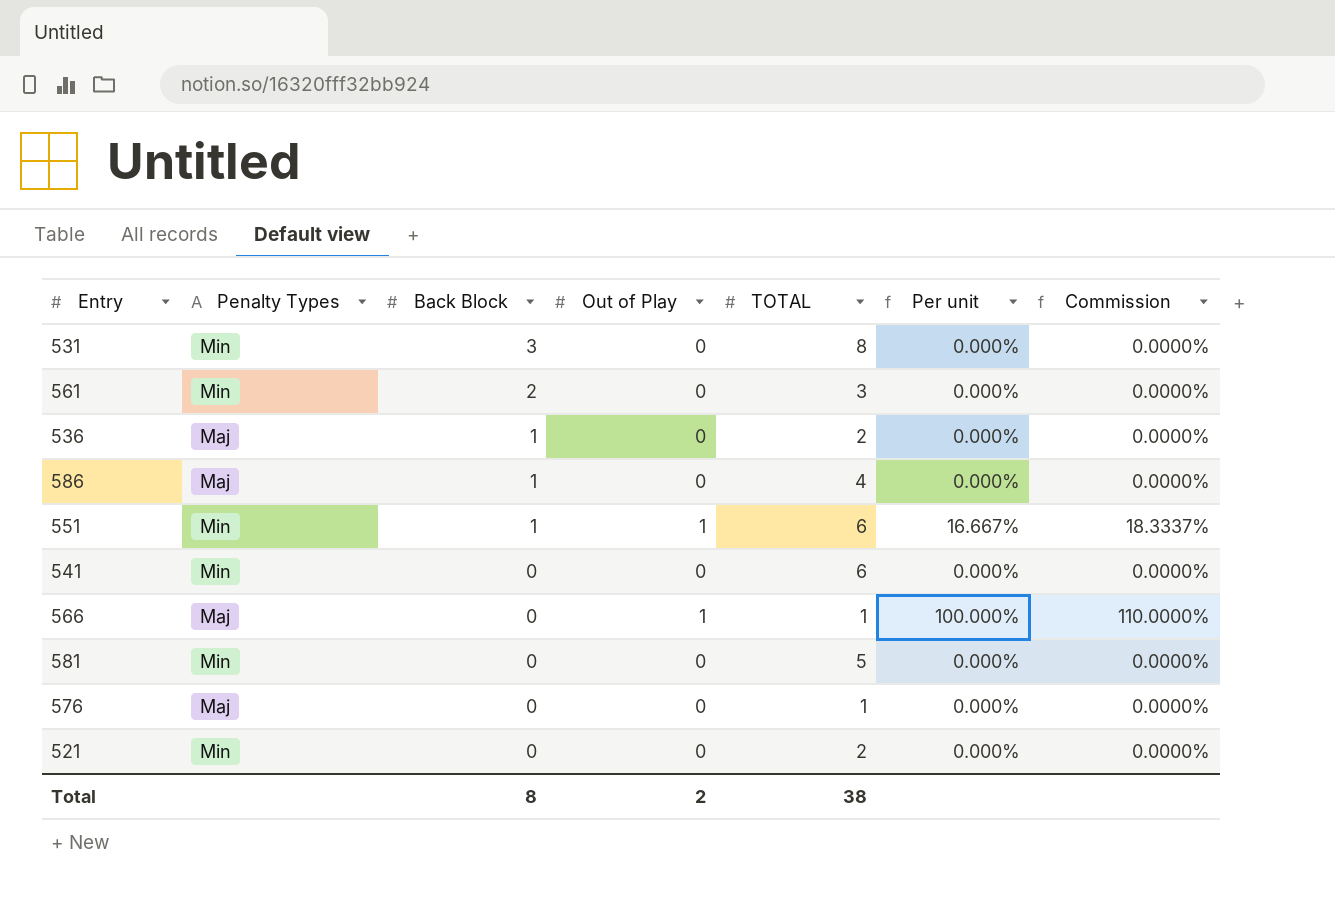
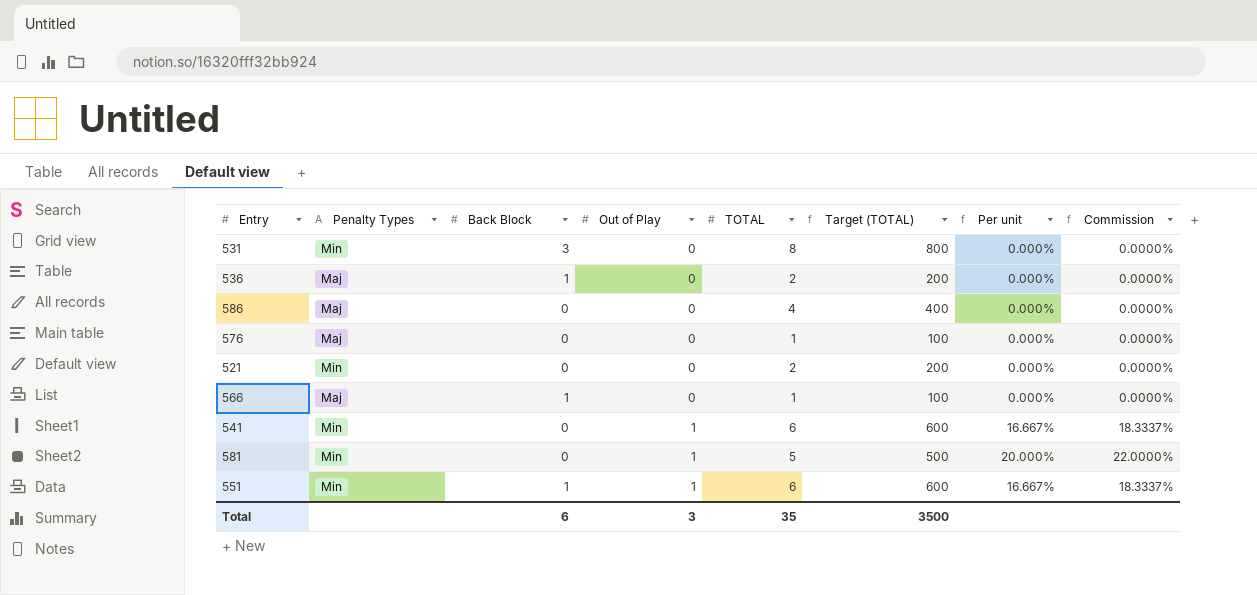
row order: Back Block descending -> Out of Play ascending
column Target (TOTAL) | formula: none -> [TOTAL] * 100
row 561: Min | 2 | 0 | 3 | 0.000% | 0.0000% -> none
586 | Back Block: 1 -> 0
566 | Back Block: 0 -> 1
566 | Out of Play: 1 -> 0
566 | Per unit: 100.000% -> 0.000%
566 | Commission: 110.0000% -> 0.0000%
541 | Out of Play: 0 -> 1
541 | Per unit: 0.000% -> 16.667%
541 | Commission: 0.0000% -> 18.3337%
581 | Out of Play: 0 -> 1
581 | Per unit: 0.000% -> 20.000%
581 | Commission: 0.0000% -> 22.0000%
Total | Back Block: 8 -> 6
Total | Out of Play: 2 -> 3
Total | TOTAL: 38 -> 35

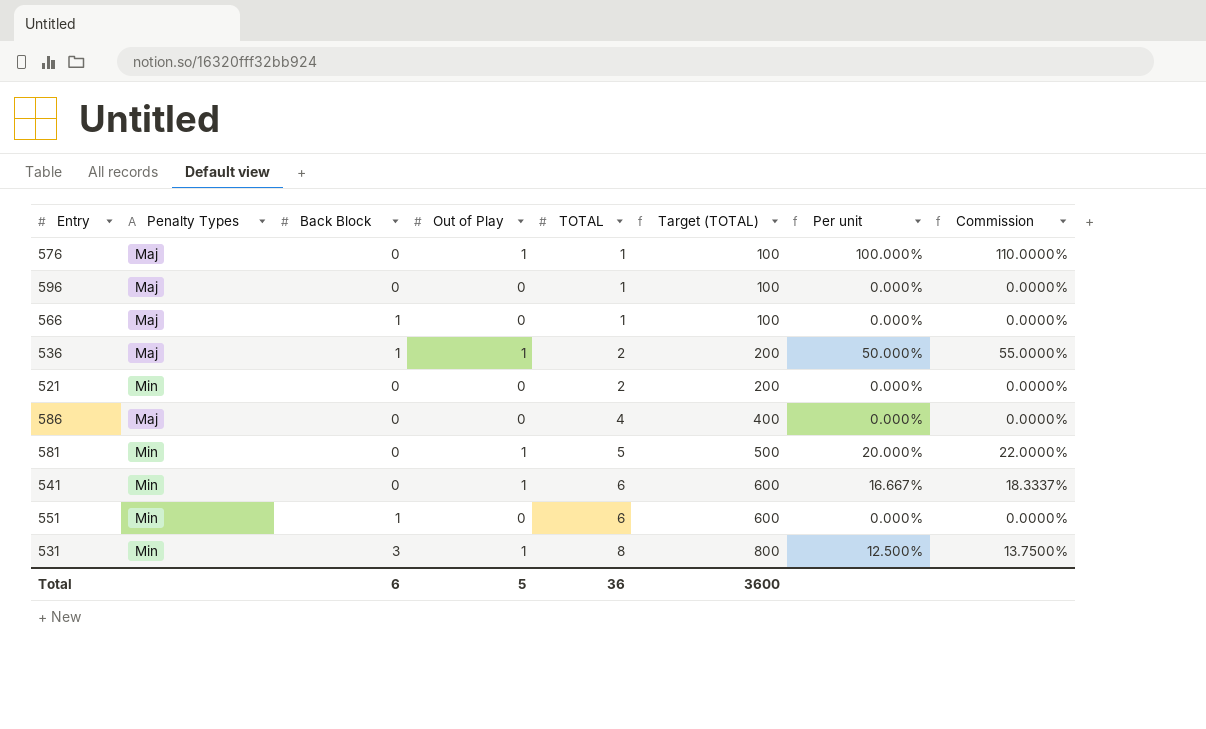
row order: Out of Play ascending -> TOTAL ascending
576 | Out of Play: 0 -> 1
576 | Per unit: 0.000% -> 100.000%
576 | Commission: 0.0000% -> 110.0000%
row 596: none -> Maj | 0 | 0 | 1 | 100 | 0.000% | 0.0000%
536 | Out of Play: 0 -> 1
536 | Per unit: 0.000% -> 50.000%
536 | Commission: 0.0000% -> 55.0000%
551 | Out of Play: 1 -> 0
551 | Per unit: 16.667% -> 0.000%
551 | Commission: 18.3337% -> 0.0000%
531 | Out of Play: 0 -> 1
531 | Per unit: 0.000% -> 12.500%
531 | Commission: 0.0000% -> 13.7500%
Total | Out of Play: 3 -> 5
Total | TOTAL: 35 -> 36
Total | Target (TOTAL): 3500 -> 3600

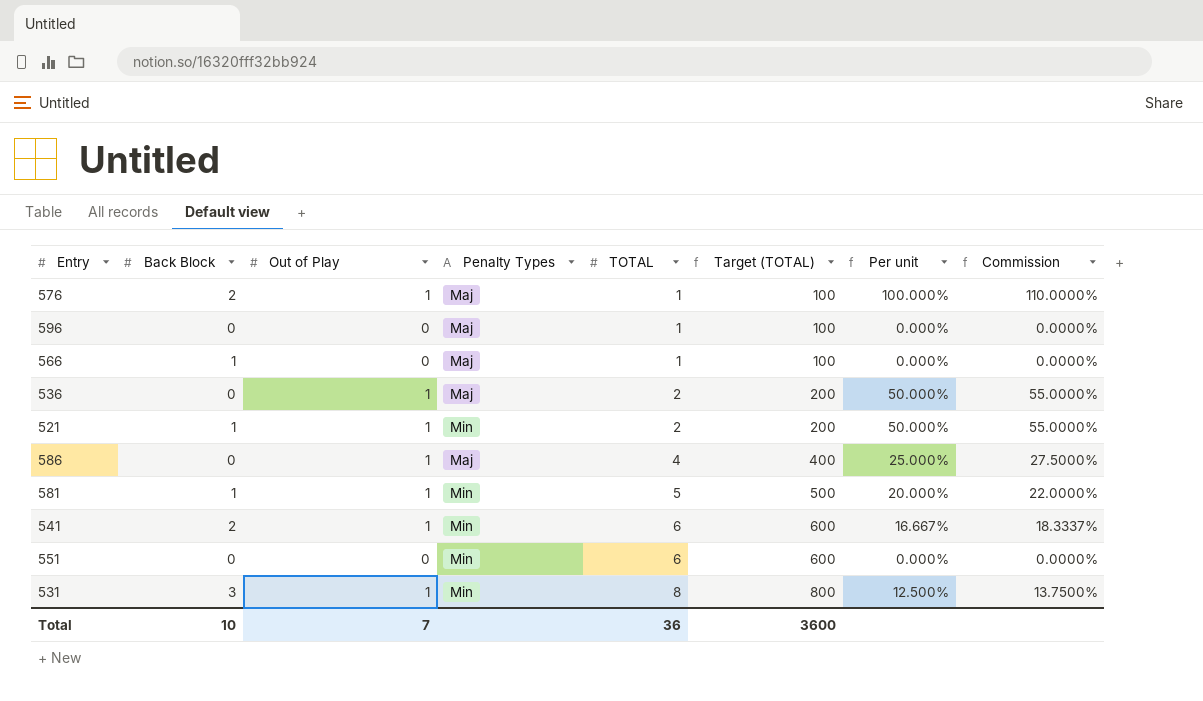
column Penalty Types | position: 2 -> 4
576 | Back Block: 0 -> 2
536 | Back Block: 1 -> 0
521 | Back Block: 0 -> 1
521 | Out of Play: 0 -> 1
521 | Per unit: 0.000% -> 50.000%
521 | Commission: 0.0000% -> 55.0000%
586 | Out of Play: 0 -> 1
586 | Per unit: 0.000% -> 25.000%
586 | Commission: 0.0000% -> 27.5000%
581 | Back Block: 0 -> 1
541 | Back Block: 0 -> 2
551 | Back Block: 1 -> 0
Total | Back Block: 6 -> 10
Total | Out of Play: 5 -> 7

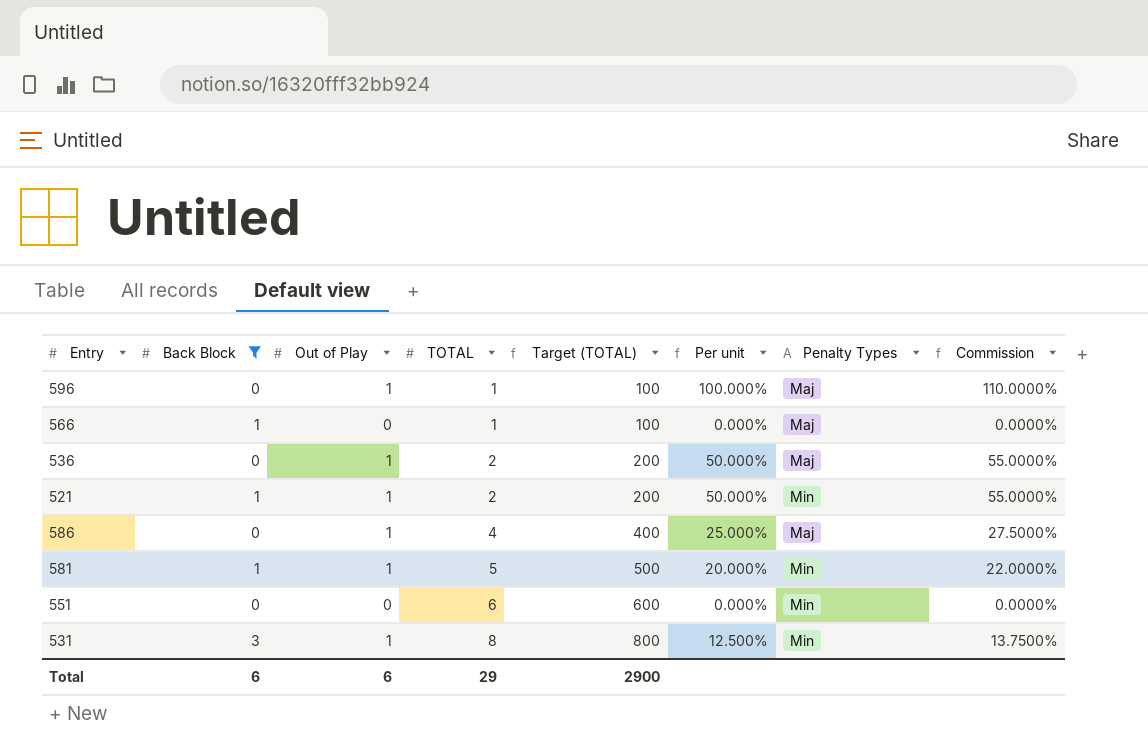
filter: none -> Back Block != 2
column Penalty Types | position: 4 -> 7
596 | Out of Play: 0 -> 1
596 | Per unit: 0.000% -> 100.000%
596 | Commission: 0.0000% -> 110.0000%
Total | Back Block: 10 -> 6
Total | Out of Play: 7 -> 6
Total | TOTAL: 36 -> 29
Total | Target (TOTAL): 3600 -> 2900

